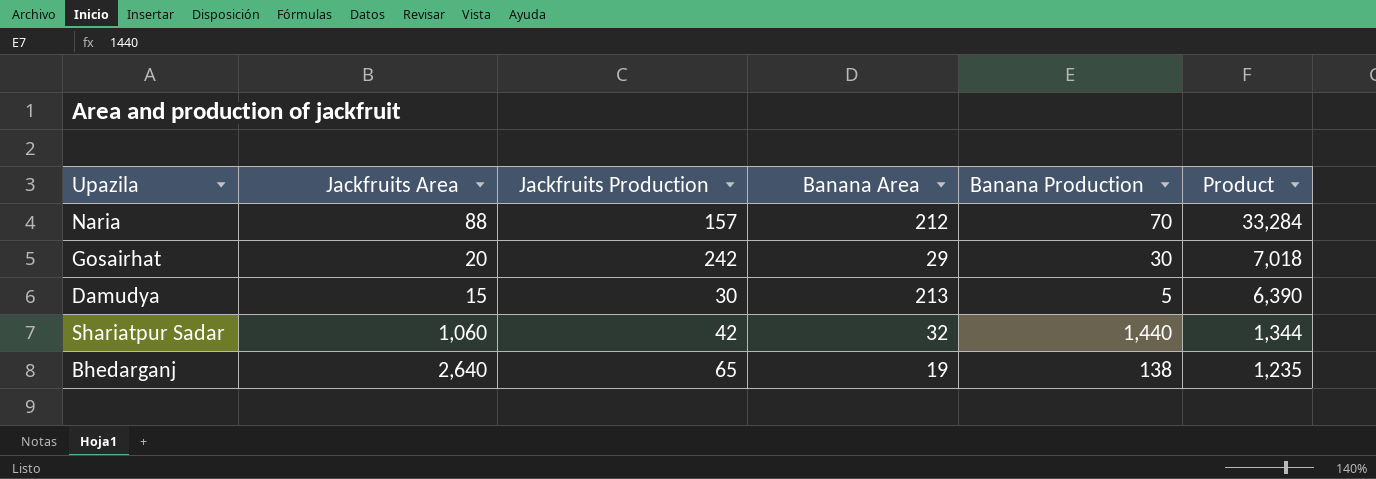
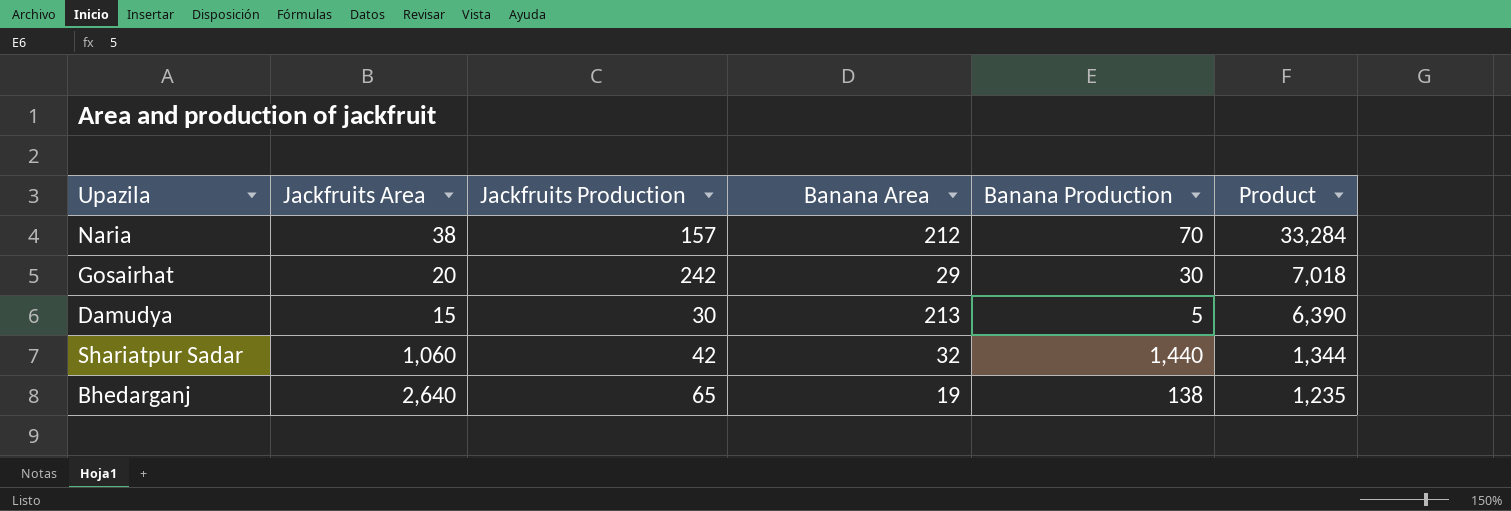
Naria | Jackfruits Area: 88 -> 38

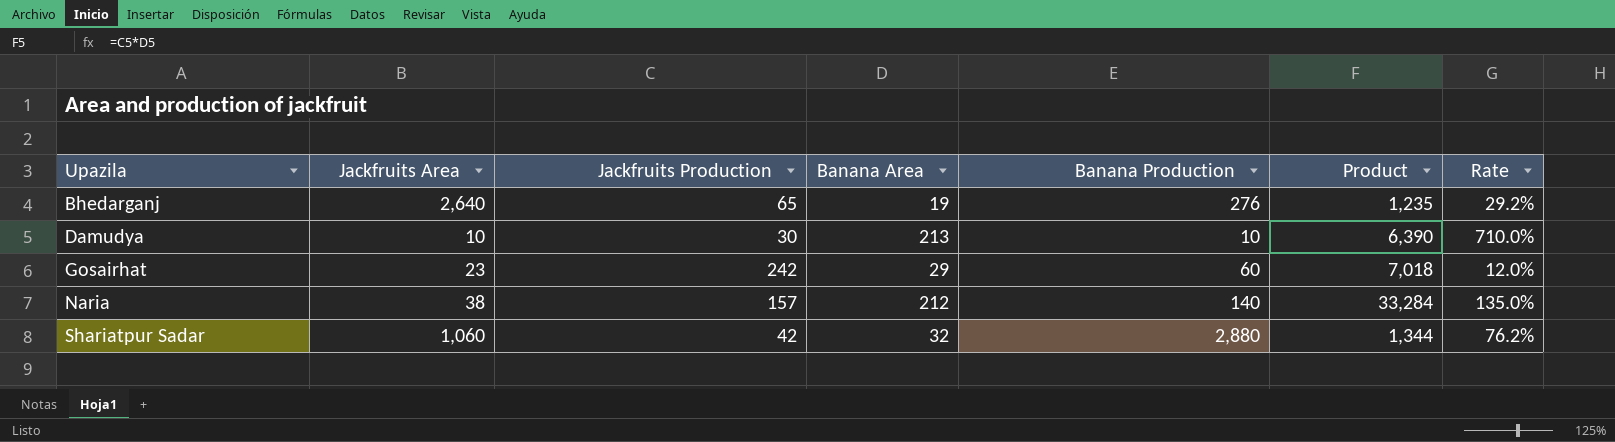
row order: Product descending -> Upazila ascending
column Rate | formula: none -> [Banana Area] / [Jackfruits Production]
Bhedarganj | Banana Production: 138 -> 276
Damudya | Jackfruits Area: 15 -> 10
Damudya | Banana Production: 5 -> 10
Gosairhat | Jackfruits Area: 20 -> 23
Gosairhat | Banana Production: 30 -> 60
Naria | Banana Production: 70 -> 140
Shariatpur Sadar | Banana Production: 1,440 -> 2,880

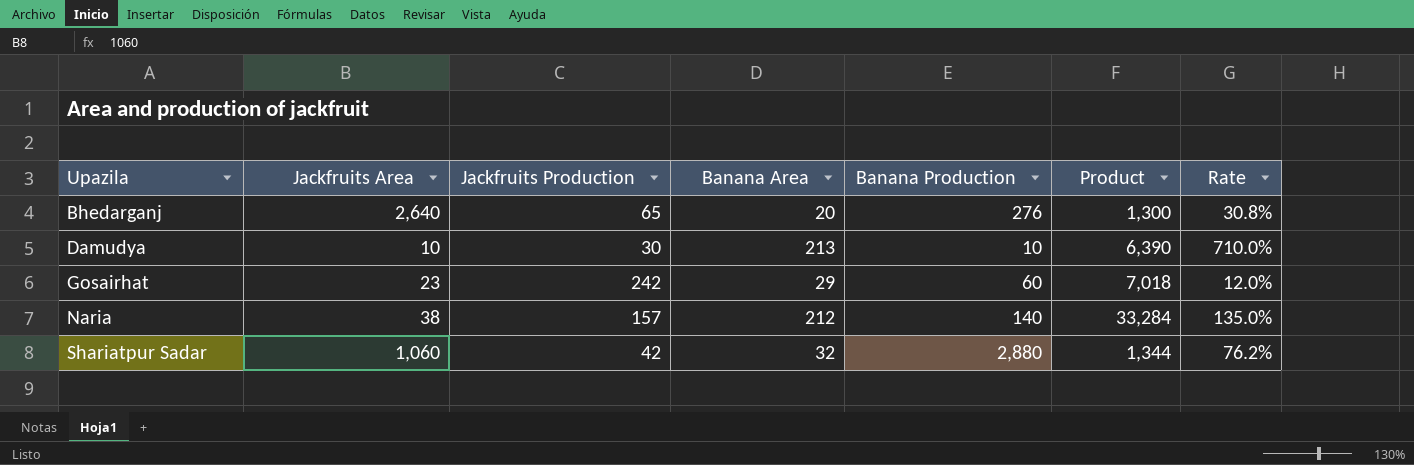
Bhedarganj | Banana Area: 19 -> 20
Bhedarganj | Product: 1,235 -> 1,300
Bhedarganj | Rate: 29.2% -> 30.8%

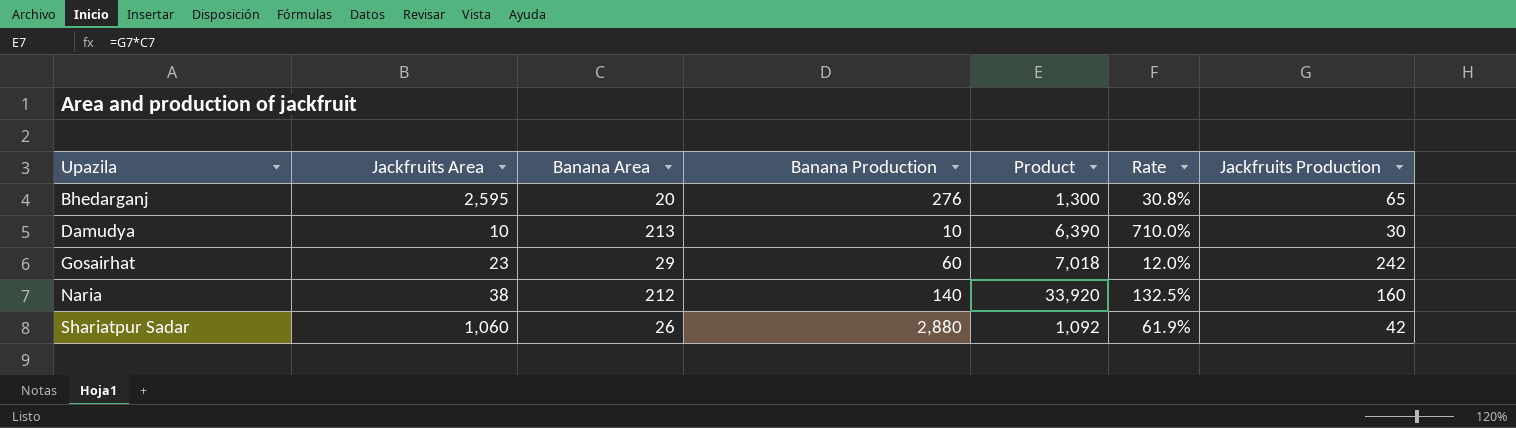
column Jackfruits Production | position: 3 -> 7
Bhedarganj | Jackfruits Area: 2,640 -> 2,595
Naria | Product: 33,284 -> 33,920
Naria | Rate: 135.0% -> 132.5%
Naria | Jackfruits Production: 157 -> 160
Shariatpur Sadar | Banana Area: 32 -> 26
Shariatpur Sadar | Product: 1,344 -> 1,092
Shariatpur Sadar | Rate: 76.2% -> 61.9%

